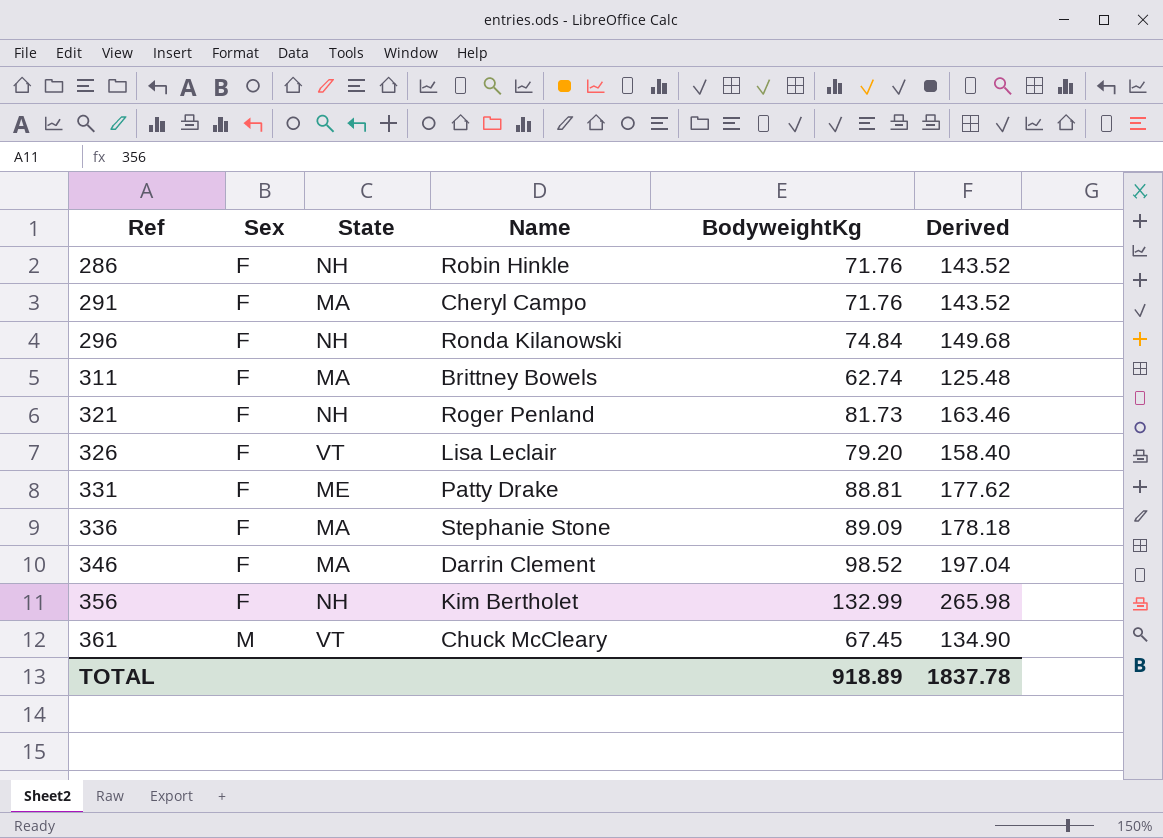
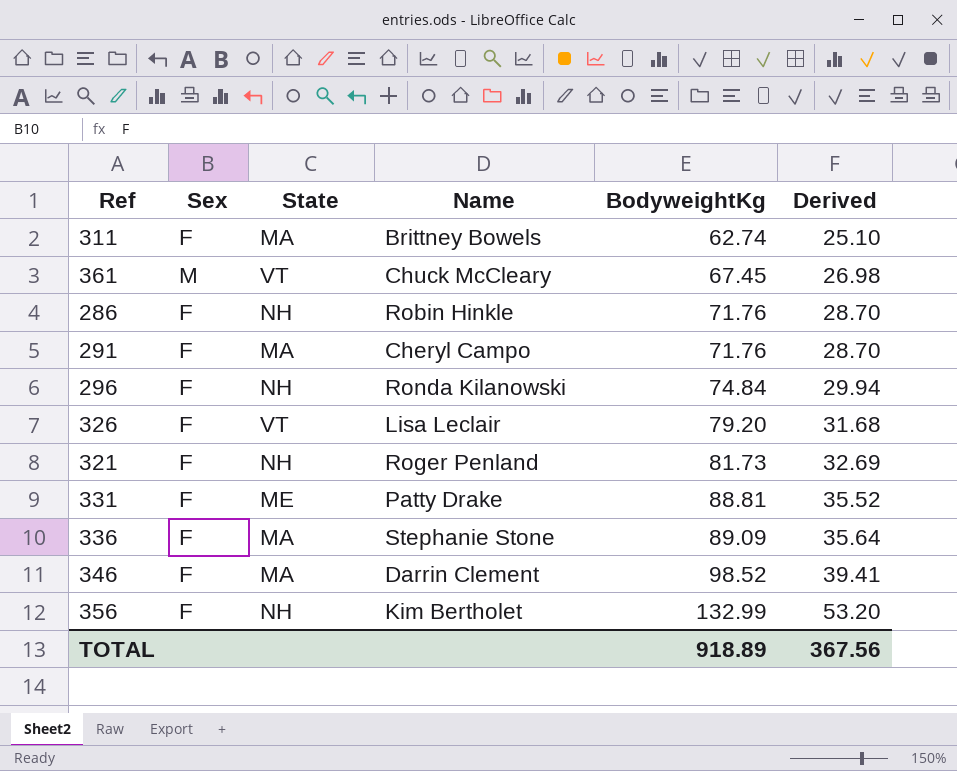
row order: Ref ascending -> BodyweightKg ascending
column Derived | formula: [BodyweightKg] * 2 -> [BodyweightKg] * 0.4
TOTAL | Derived: 1837.78 -> 367.56

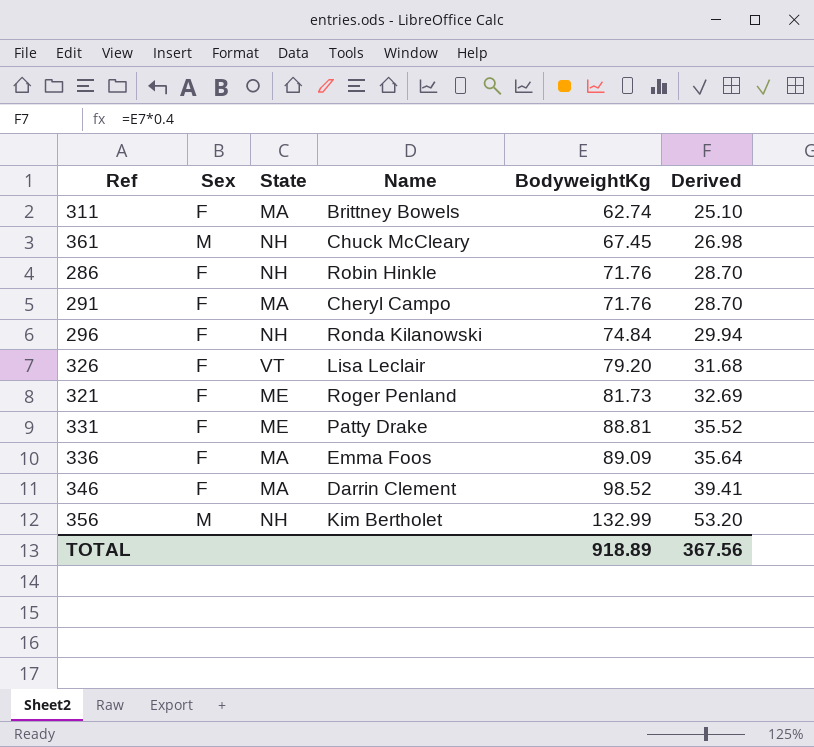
361 | State: VT -> NH
321 | State: NH -> ME
336 | Name: Stephanie Stone -> Emma Foos
356 | Sex: F -> M

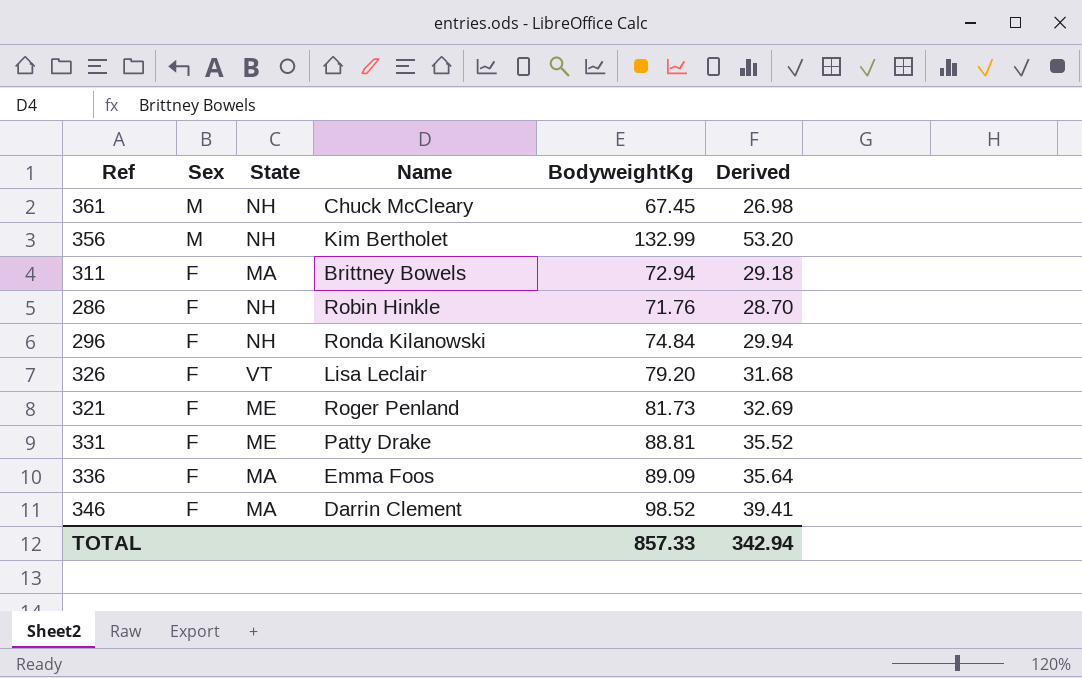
row order: BodyweightKg ascending -> Sex descending
row 291: F | MA | Cheryl Campo | 71.76 | 28.70 -> none
311 | BodyweightKg: 62.74 -> 72.94
311 | Derived: 25.10 -> 29.18
TOTAL | BodyweightKg: 918.89 -> 857.33
TOTAL | Derived: 367.56 -> 342.94

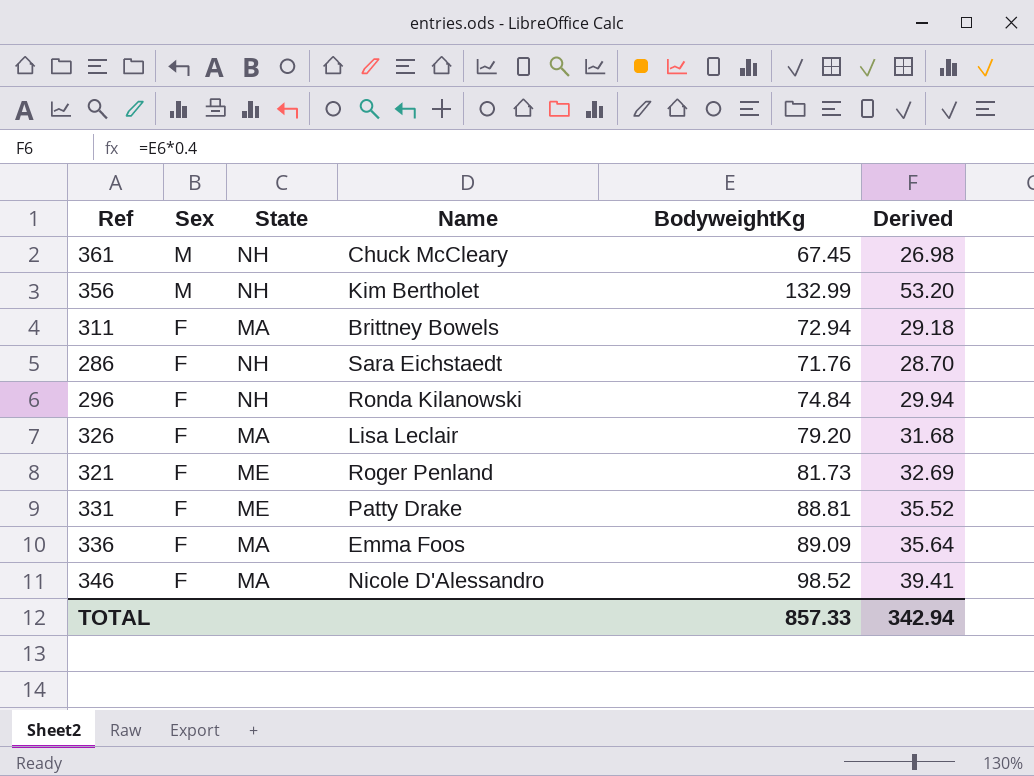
286 | Name: Robin Hinkle -> Sara Eichstaedt
326 | State: VT -> MA
346 | Name: Darrin Clement -> Nicole D'Alessandro

